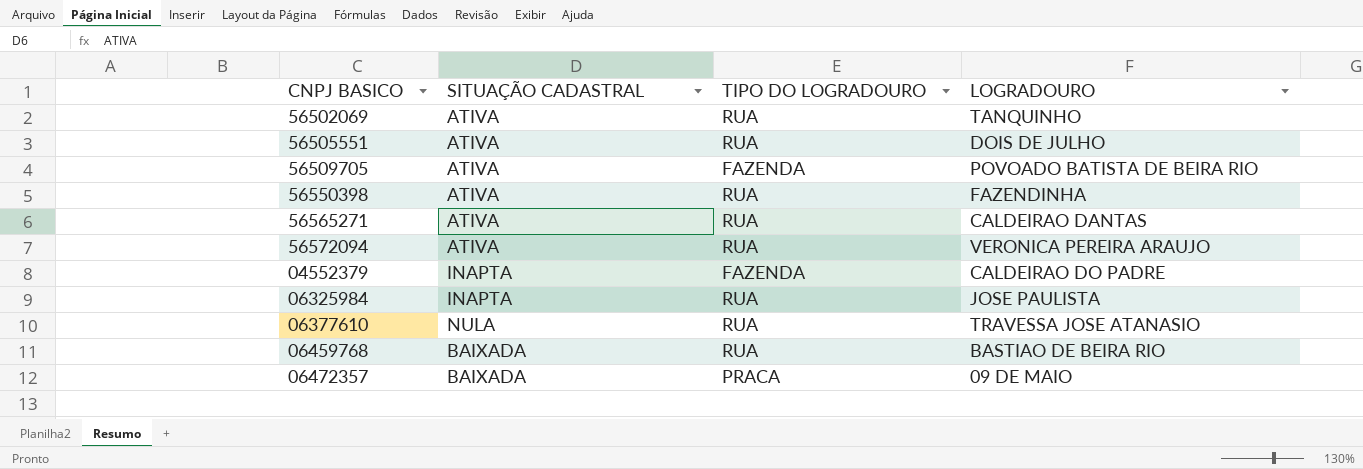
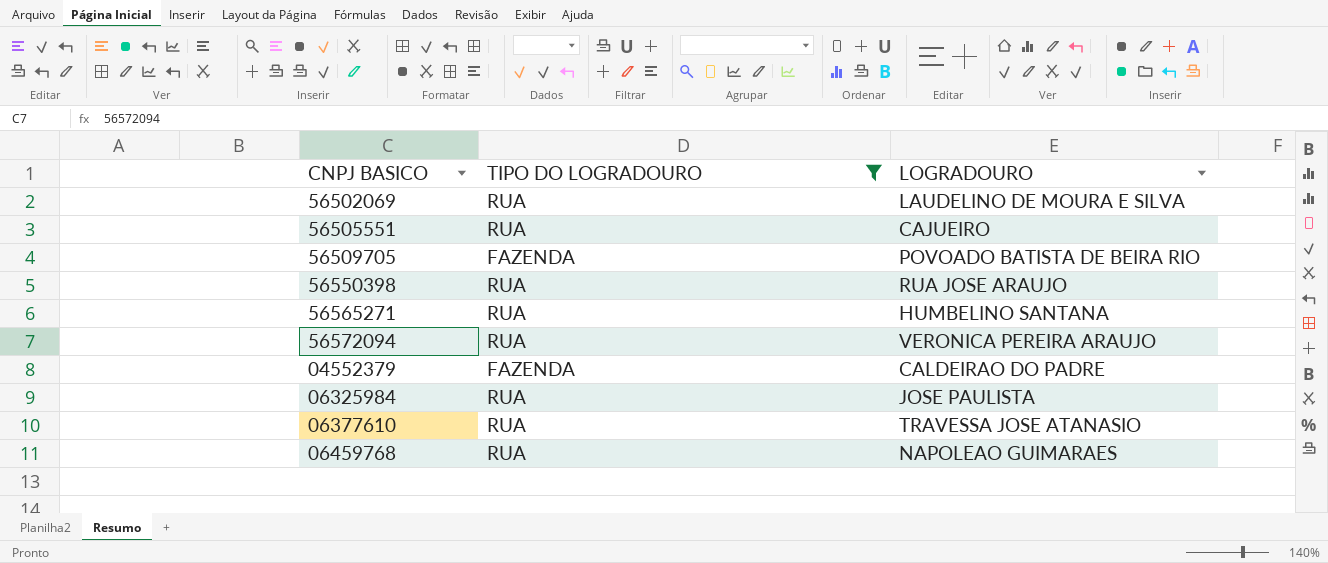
filter: none -> TIPO DO LOGRADOURO != PRACA
column SITUAÇÃO CADASTRAL | position: 2 -> none
56502069 | LOGRADOURO: TANQUINHO -> LAUDELINO DE MOURA E SILVA
56505551 | LOGRADOURO: DOIS DE JULHO -> CAJUEIRO
56550398 | LOGRADOURO: FAZENDINHA -> RUA JOSE ARAUJO
56565271 | LOGRADOURO: CALDEIRAO DANTAS -> HUMBELINO SANTANA
06459768 | LOGRADOURO: BASTIAO DE BEIRA RIO -> NAPOLEAO GUIMARAES

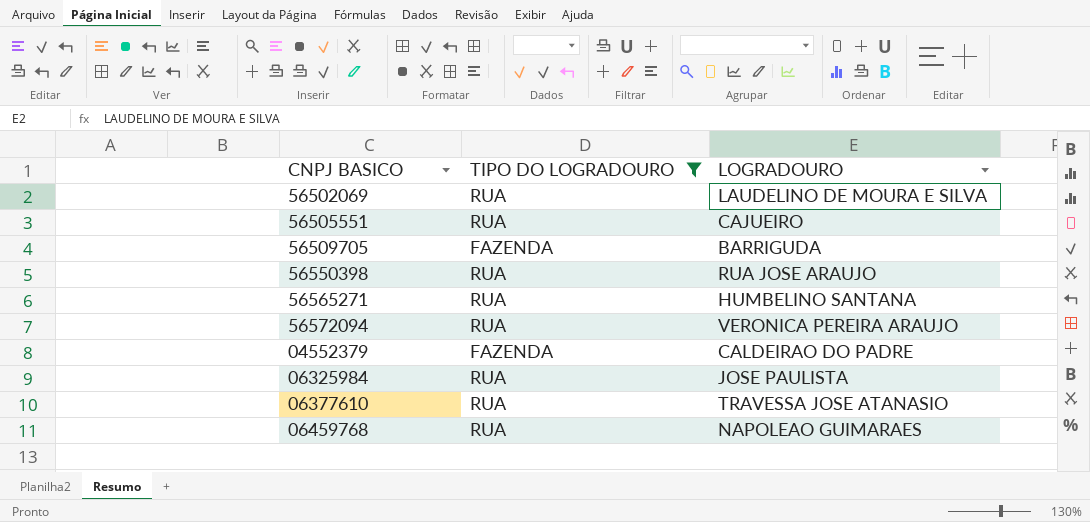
56509705 | LOGRADOURO: POVOADO BATISTA DE BEIRA RIO -> BARRIGUDA

